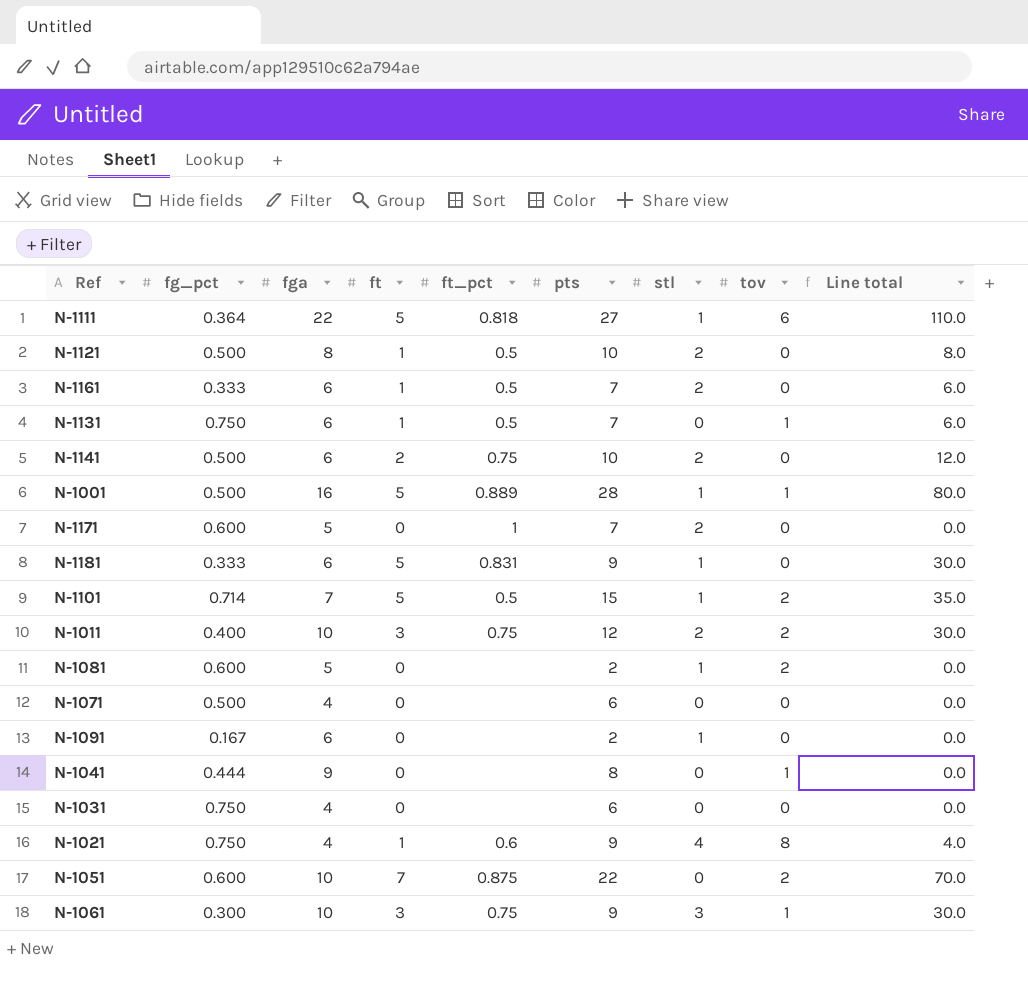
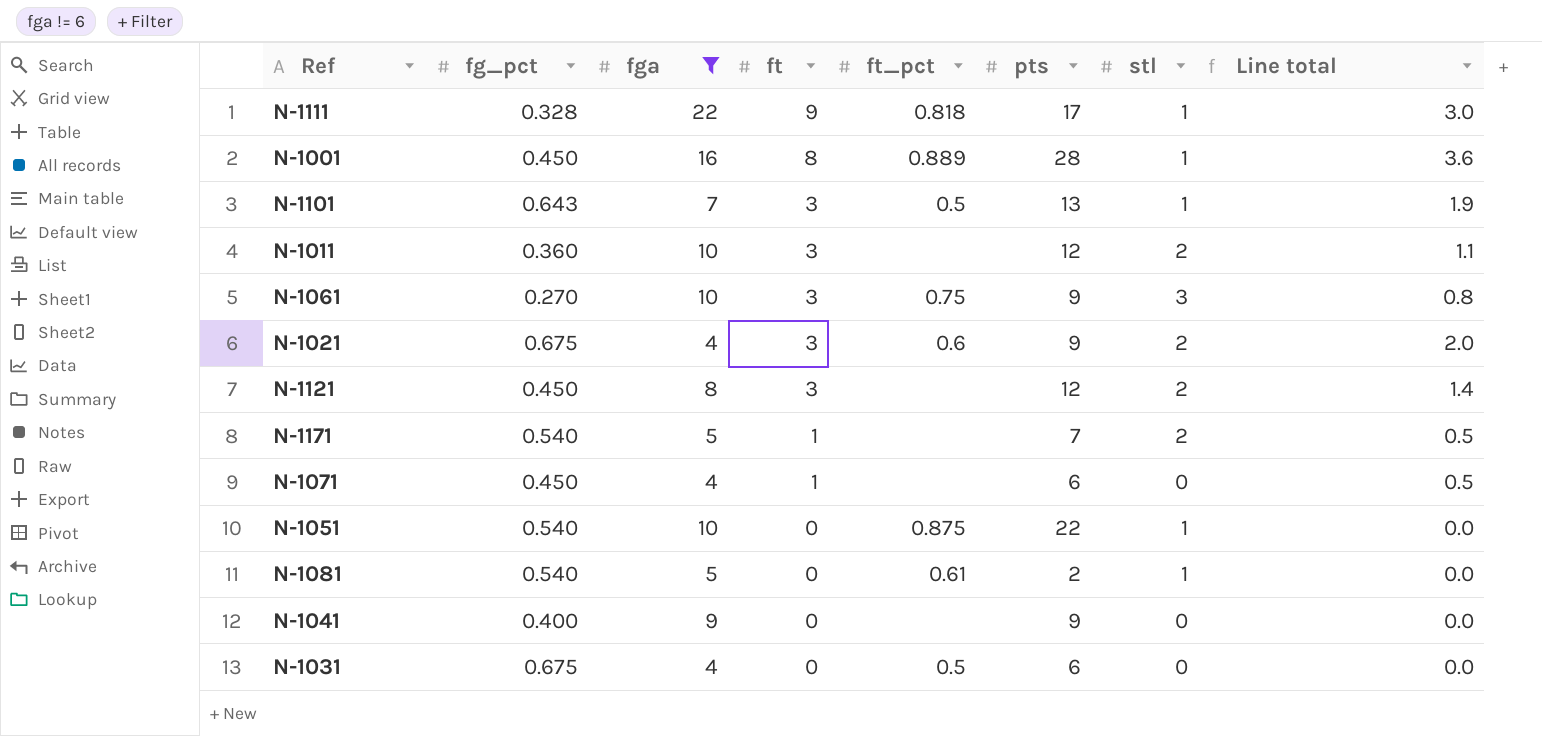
filter: none -> fga != 6
row order: none -> ft descending
column tov | position: 8 -> none
column Line total | formula: [fga] * [ft] -> [fg_pct] * [ft]
N-1111 | fg_pct: 0.364 -> 0.328
N-1111 | ft: 5 -> 9
N-1111 | pts: 27 -> 17
N-1001 | fg_pct: 0.500 -> 0.450
N-1001 | ft: 5 -> 8
N-1101 | fg_pct: 0.714 -> 0.643
N-1101 | ft: 5 -> 3
N-1101 | pts: 15 -> 13
N-1011 | fg_pct: 0.400 -> 0.360
N-1011 | ft_pct: 0.75 -> none
N-1061 | fg_pct: 0.300 -> 0.270
N-1021 | fg_pct: 0.750 -> 0.675
N-1021 | ft: 1 -> 3
N-1021 | stl: 4 -> 2
N-1121 | fg_pct: 0.500 -> 0.450
N-1121 | ft: 1 -> 3
N-1121 | ft_pct: 0.5 -> none
N-1121 | pts: 10 -> 12
N-1171 | fg_pct: 0.600 -> 0.540
N-1171 | ft: 0 -> 1
N-1171 | ft_pct: 1 -> none
N-1071 | fg_pct: 0.500 -> 0.450
N-1071 | ft: 0 -> 1
N-1051 | fg_pct: 0.600 -> 0.540
N-1051 | ft: 7 -> 0
N-1051 | stl: 0 -> 1
N-1081 | fg_pct: 0.600 -> 0.540
N-1081 | ft_pct: none -> 0.61
N-1041 | fg_pct: 0.444 -> 0.400
N-1041 | pts: 8 -> 9
N-1031 | fg_pct: 0.750 -> 0.675
N-1031 | ft_pct: none -> 0.5

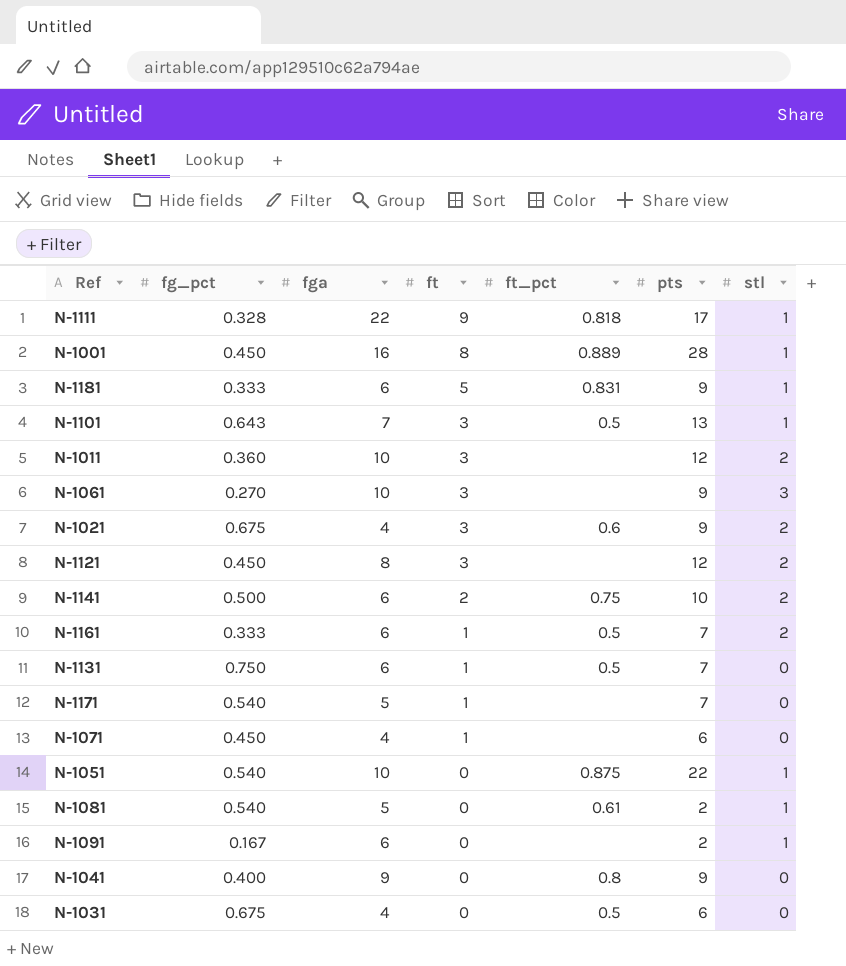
filter: fga != 6 -> none
column Line total | formula: [fg_pct] * [ft] -> none
N-1061 | ft_pct: 0.75 -> none
N-1171 | stl: 2 -> 0
N-1041 | ft_pct: none -> 0.8

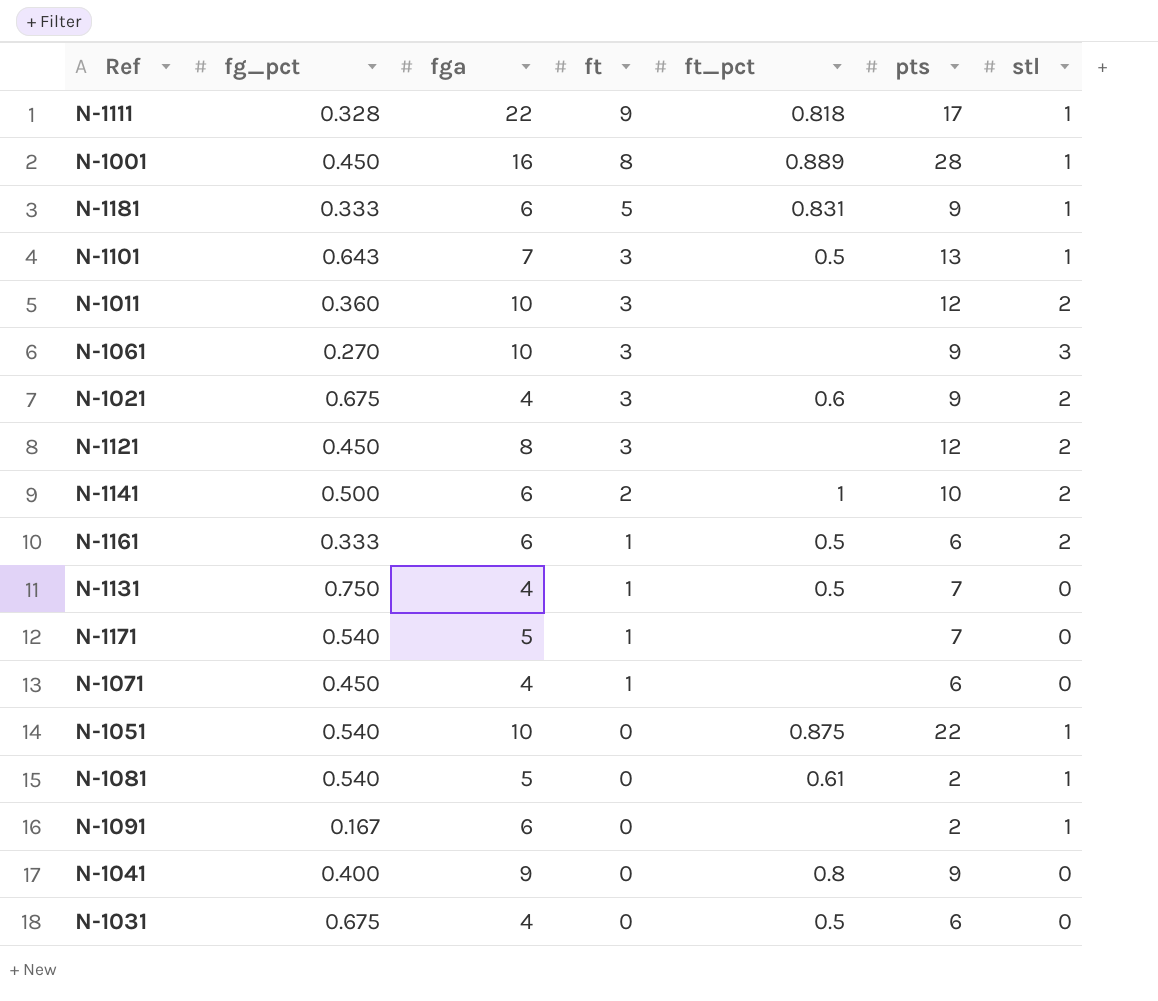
N-1141 | ft_pct: 0.75 -> 1
N-1161 | pts: 7 -> 6
N-1131 | fga: 6 -> 4

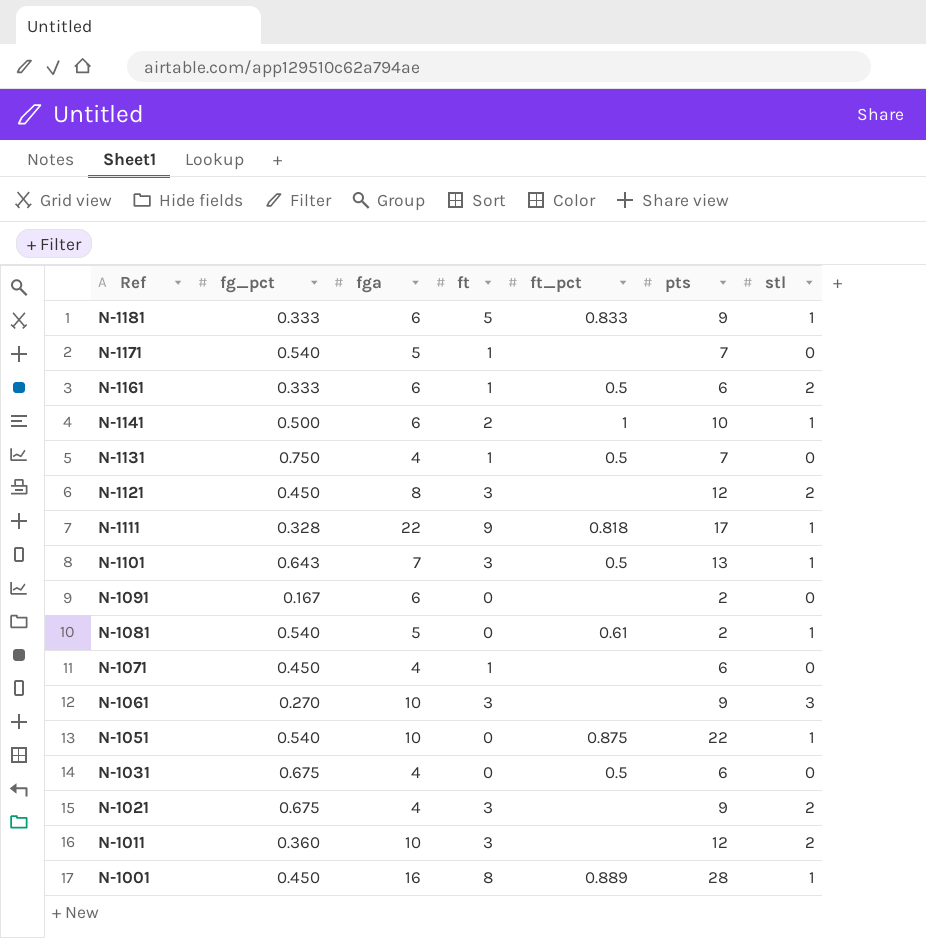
row order: ft descending -> Ref descending
row N-1041: 0.400 | 9 | 0 | 0.8 | 9 | 0 -> none
N-1181 | ft_pct: 0.831 -> 0.833
N-1141 | stl: 2 -> 1
N-1091 | stl: 1 -> 0
N-1021 | ft_pct: 0.6 -> none

